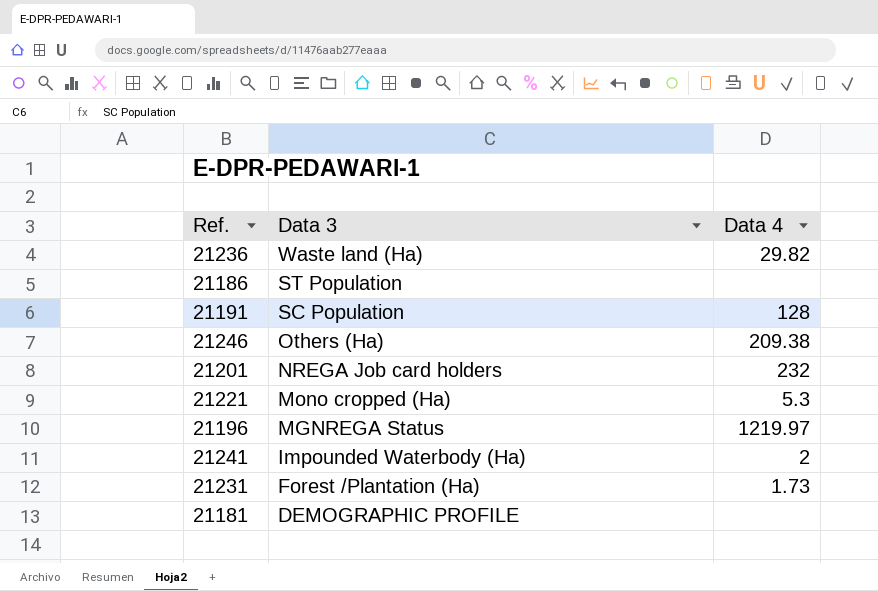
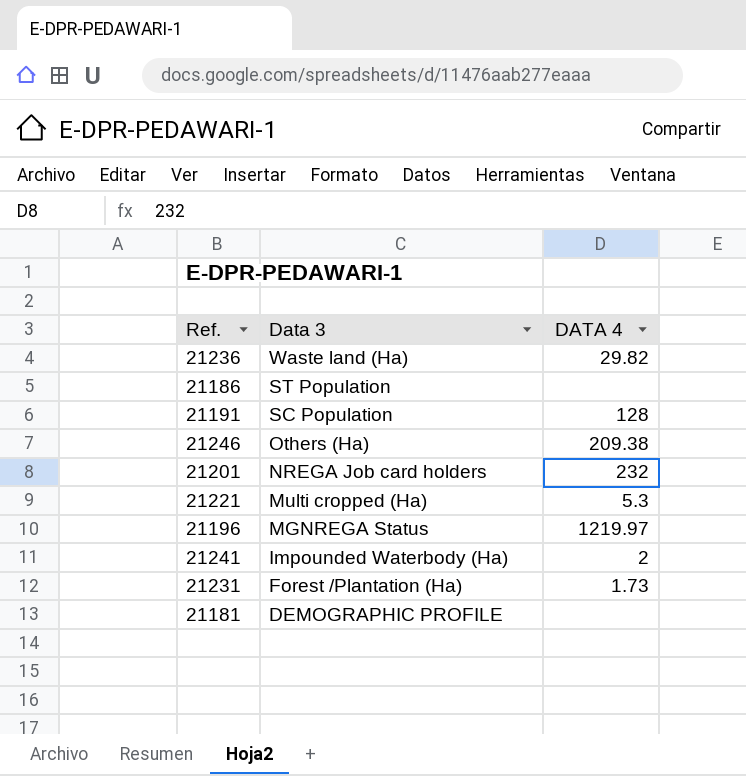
column name: Data 4 -> DATA 4
21221 | Data 3: Mono cropped (Ha) -> Multi cropped (Ha)

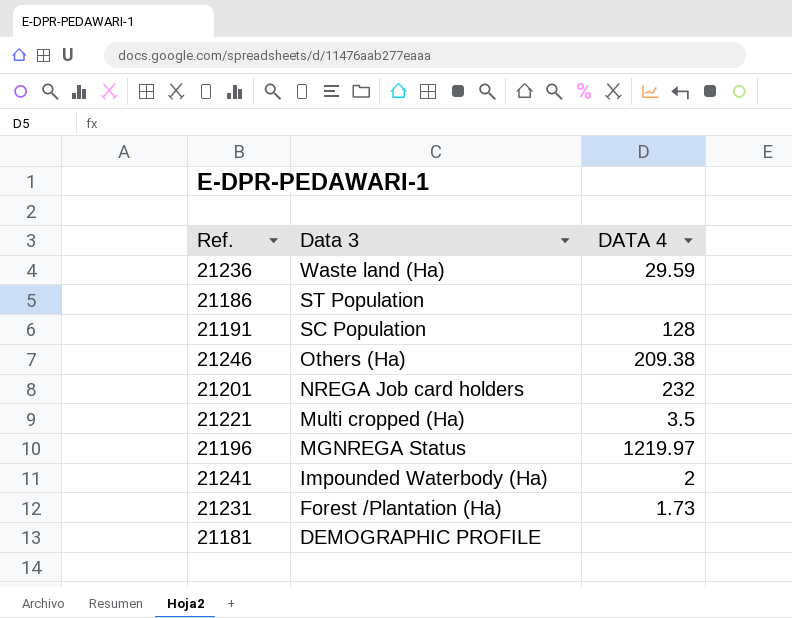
21236 | DATA 4: 29.82 -> 29.59
21221 | DATA 4: 5.3 -> 3.5

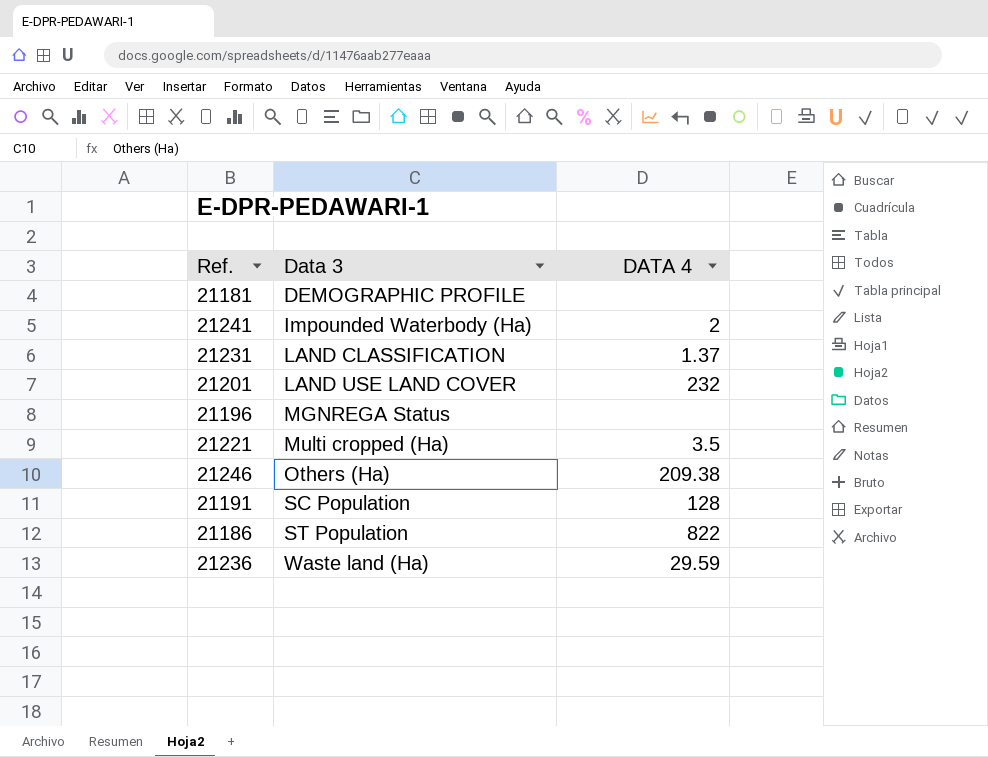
row order: Data 3 descending -> Data 3 ascending
21231 | Data 3: Forest /Plantation (Ha) -> LAND CLASSIFICATION
21231 | DATA 4: 1.73 -> 1.37
21201 | Data 3: NREGA Job card holders -> LAND USE LAND COVER
21196 | DATA 4: 1219.97 -> none
21186 | DATA 4: none -> 822

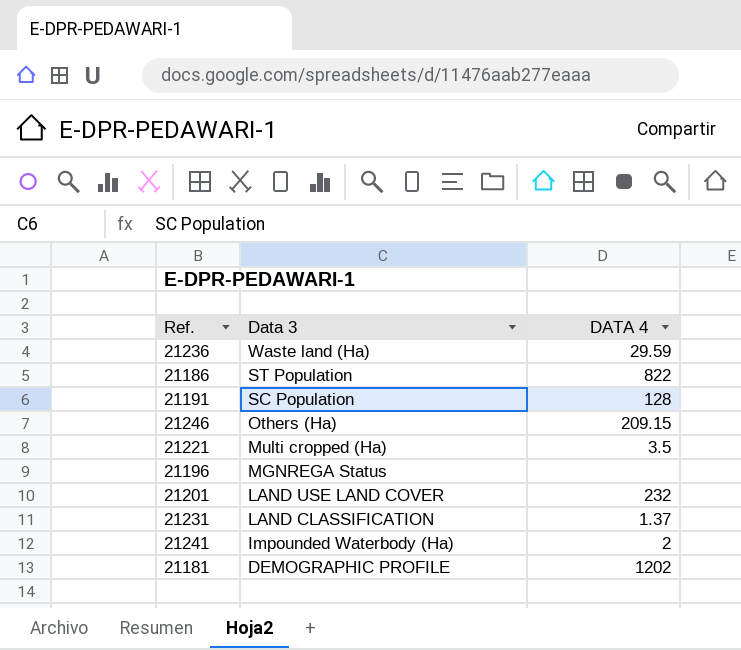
row order: Data 3 ascending -> Data 3 descending
21246 | DATA 4: 209.38 -> 209.15
21181 | DATA 4: none -> 1202

